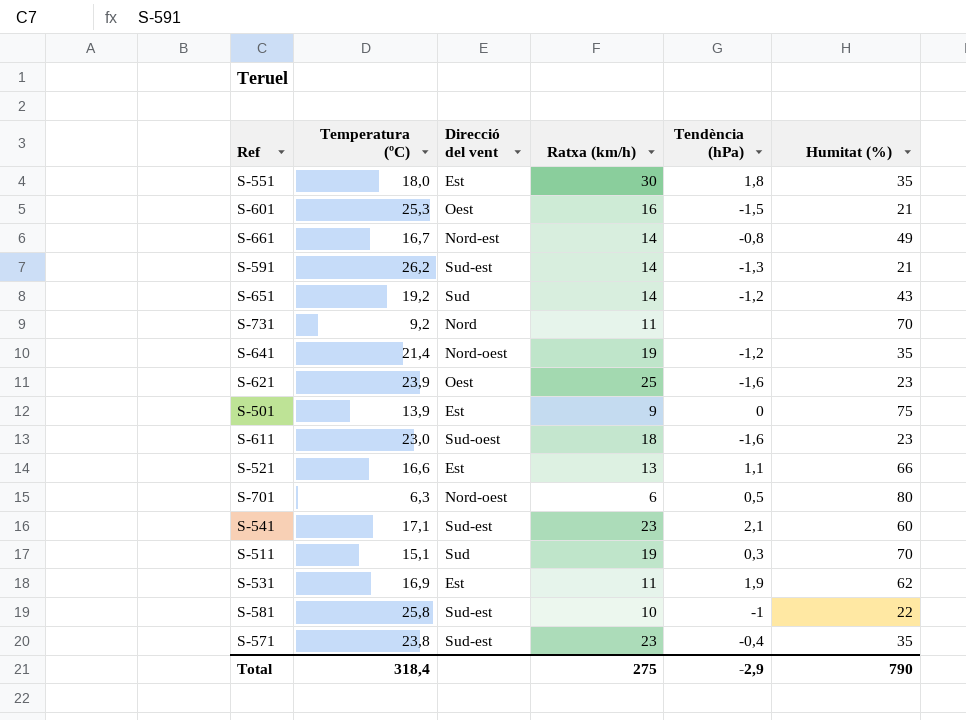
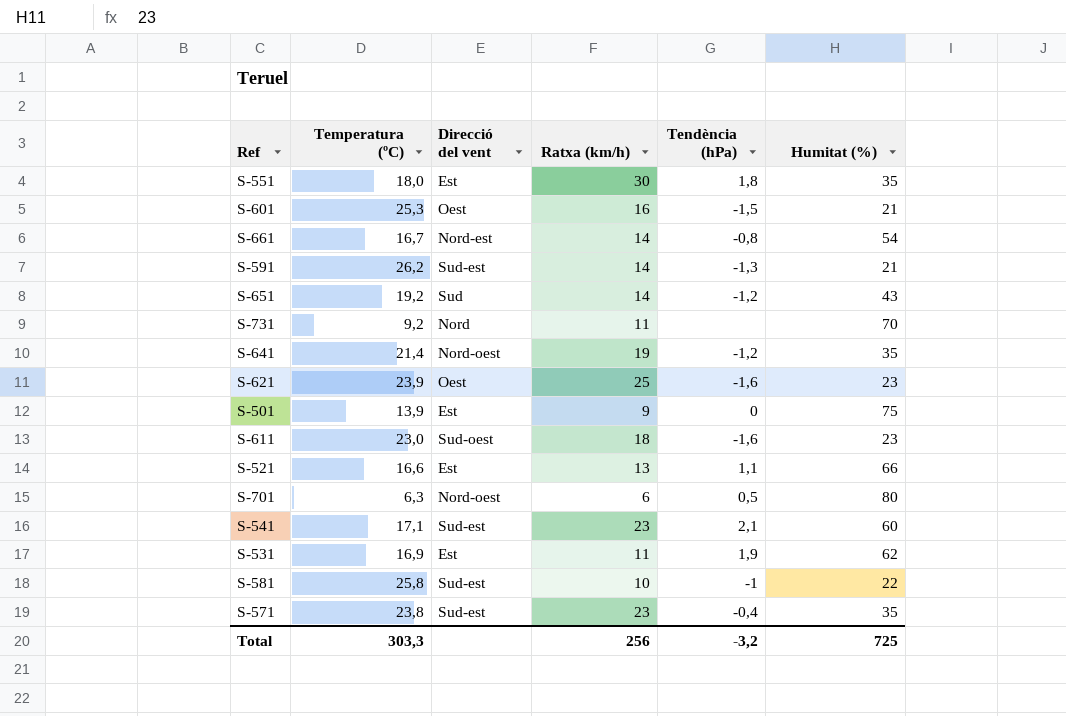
row S-511: 15,1 | Sud | 19 | 0,3 | 70 -> none
S-661 | Humitat (%): 49 -> 54
Total | Temperatura (ºC): 318,4 -> 303,3
Total | Ratxa (km/h): 275 -> 256
Total | Tendència (hPa): -2,9 -> -3,2
Total | Humitat (%): 790 -> 725

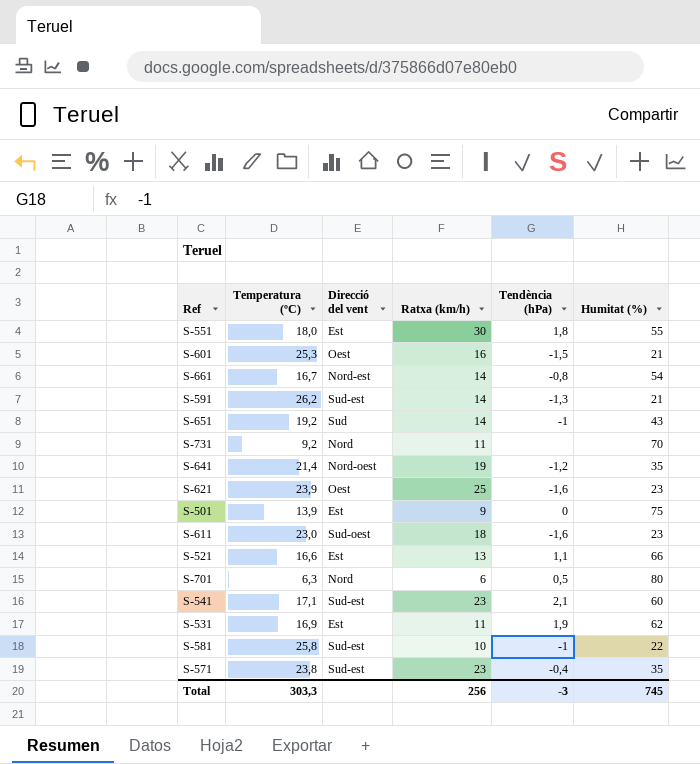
S-551 | Humitat (%): 35 -> 55
S-651 | Tendència (hPa): -1,2 -> -1
S-701 | Direcció del vent: Nord-oest -> Nord
Total | Tendència (hPa): -3,2 -> -3
Total | Humitat (%): 725 -> 745

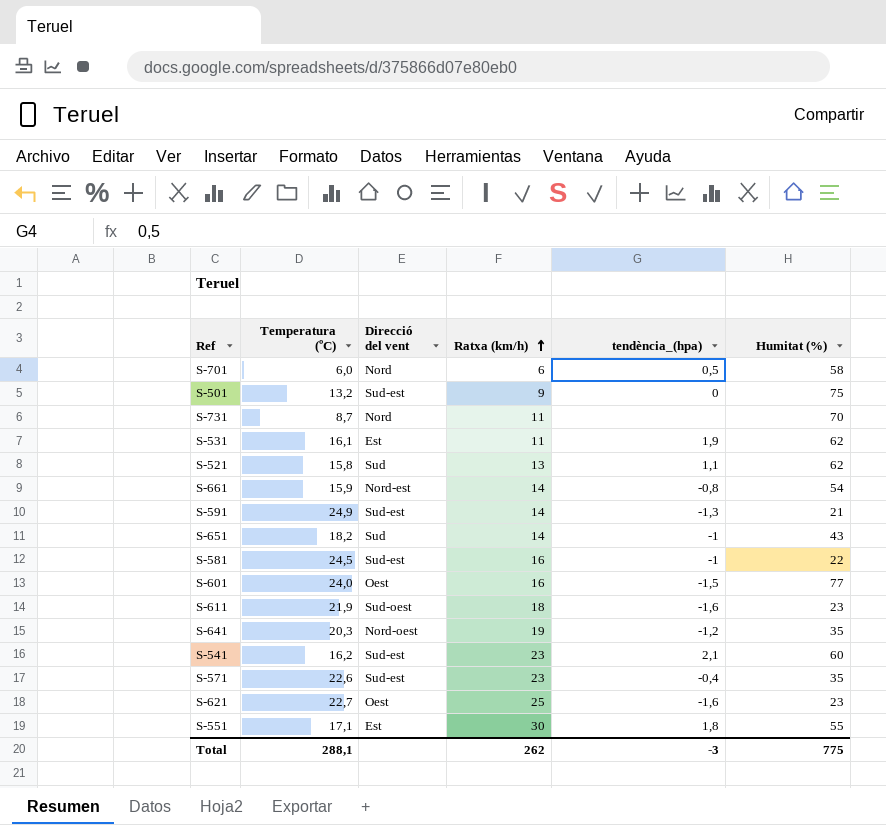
row order: none -> Ratxa (km/h) ascending
column name: Tendència (hPa) -> tendència_(hpa)
S-701 | Temperatura (ºC): 6,3 -> 6,0
S-701 | Humitat (%): 80 -> 58
S-501 | Temperatura (ºC): 13,9 -> 13,2
S-501 | Direcció del vent: Est -> Sud-est
S-731 | Temperatura (ºC): 9,2 -> 8,7
S-531 | Temperatura (ºC): 16,9 -> 16,1
S-521 | Temperatura (ºC): 16,6 -> 15,8
S-521 | Direcció del vent: Est -> Sud
S-521 | Humitat (%): 66 -> 62
S-661 | Temperatura (ºC): 16,7 -> 15,9
S-591 | Temperatura (ºC): 26,2 -> 24,9
S-651 | Temperatura (ºC): 19,2 -> 18,2
S-581 | Temperatura (ºC): 25,8 -> 24,5
S-581 | Ratxa (km/h): 10 -> 16
S-601 | Temperatura (ºC): 25,3 -> 24,0
S-601 | Humitat (%): 21 -> 77
S-611 | Temperatura (ºC): 23,0 -> 21,9
S-641 | Temperatura (ºC): 21,4 -> 20,3
S-541 | Temperatura (ºC): 17,1 -> 16,2
S-571 | Temperatura (ºC): 23,8 -> 22,6
S-621 | Temperatura (ºC): 23,9 -> 22,7
S-551 | Temperatura (ºC): 18,0 -> 17,1
Total | Temperatura (ºC): 303,3 -> 288,1
Total | Ratxa (km/h): 256 -> 262
Total | Humitat (%): 745 -> 775

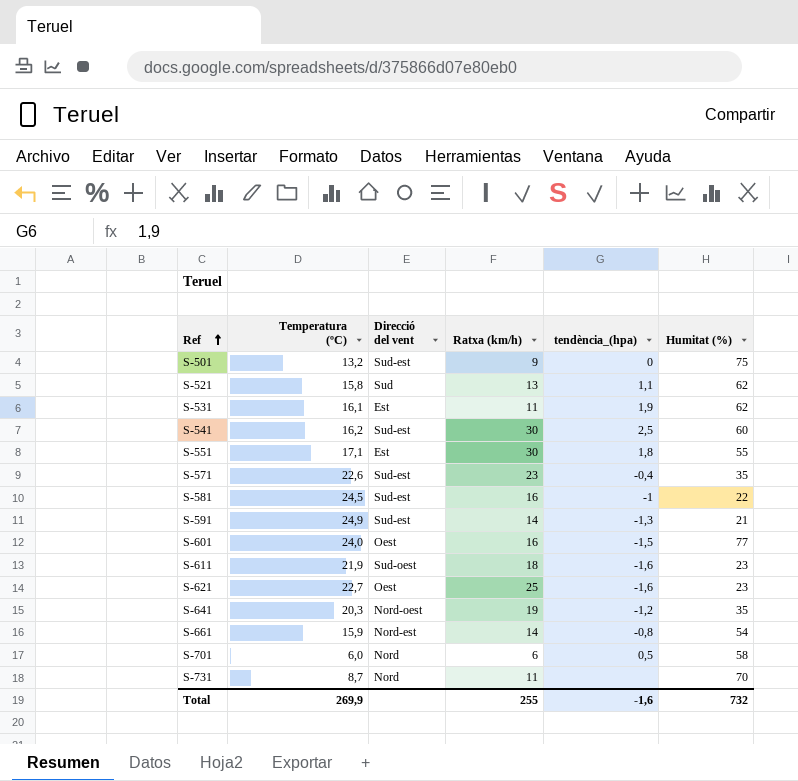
row order: Ratxa (km/h) ascending -> Ref ascending
row S-651: 18,2 | Sud | 14 | -1 | 43 -> none
S-541 | Ratxa (km/h): 23 -> 30
S-541 | tendència_(hpa): 2,1 -> 2,5
Total | Temperatura (ºC): 288,1 -> 269,9
Total | Ratxa (km/h): 262 -> 255
Total | tendència_(hpa): -3 -> -1,6
Total | Humitat (%): 775 -> 732

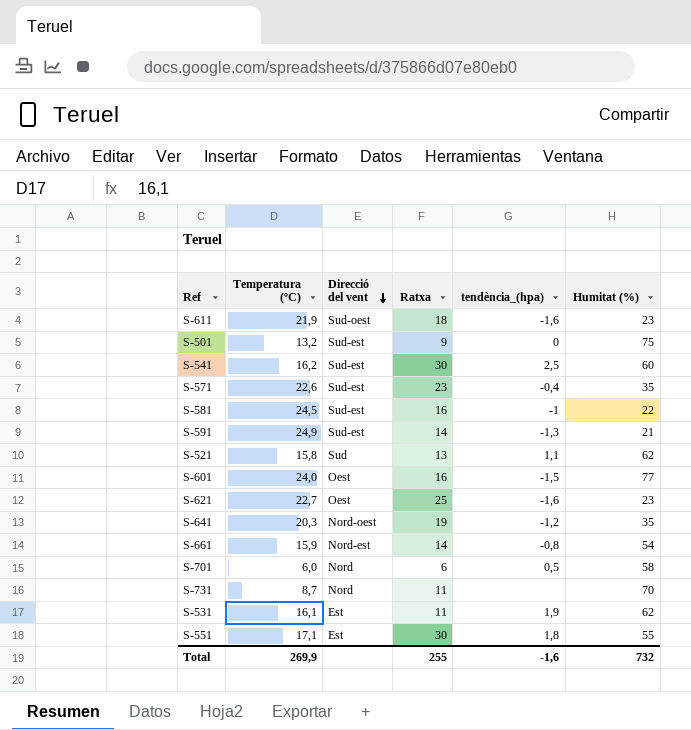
row order: Ref ascending -> Direcció del vent descending
column name: Ratxa (km/h) -> Ratxa

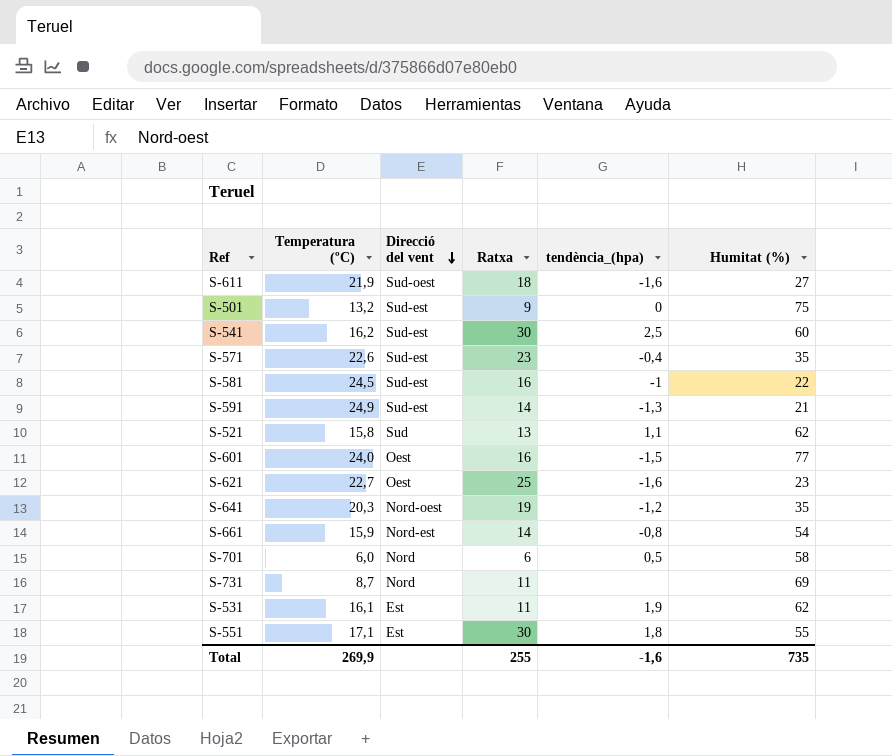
S-611 | Humitat (%): 23 -> 27
S-731 | Humitat (%): 70 -> 69
Total | Humitat (%): 732 -> 735

